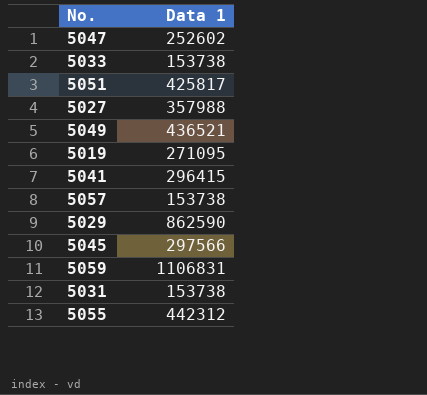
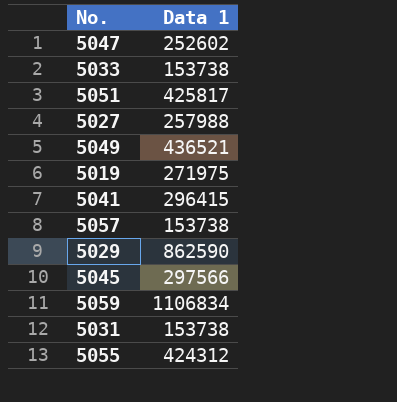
5027 | Data 1: 357988 -> 257988
5019 | Data 1: 271095 -> 271975
5059 | Data 1: 1106831 -> 1106834
5055 | Data 1: 442312 -> 424312

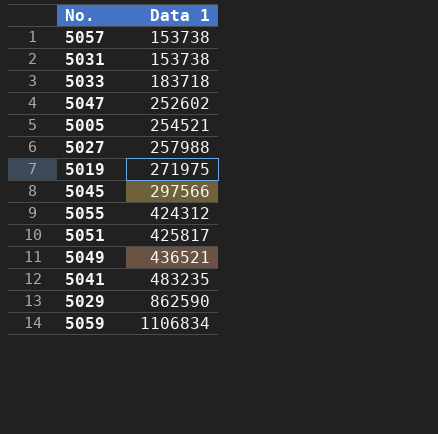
row order: none -> Data 1 ascending
5033 | Data 1: 153738 -> 183718
row 5005: none -> 254521
5041 | Data 1: 296415 -> 483235

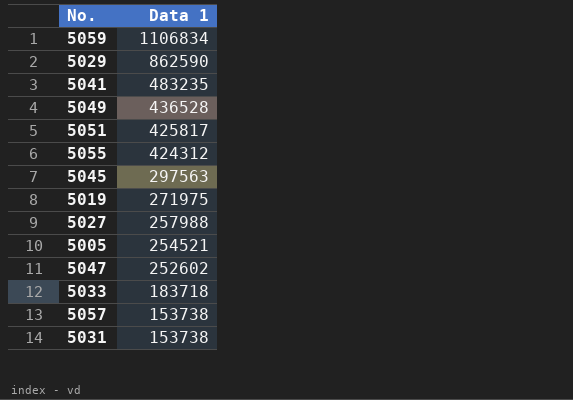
row order: Data 1 ascending -> Data 1 descending
5049 | Data 1: 436521 -> 436528
5045 | Data 1: 297566 -> 297563

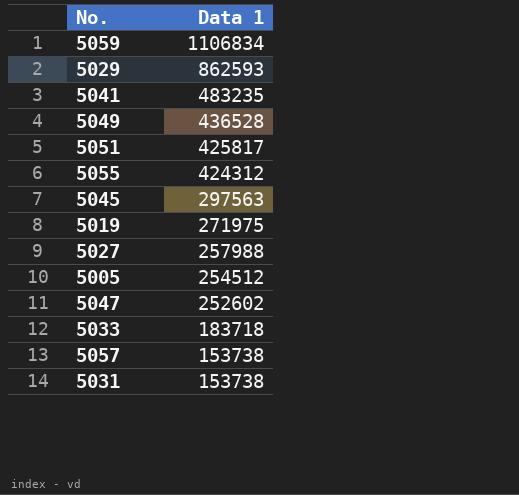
5029 | Data 1: 862590 -> 862593
5005 | Data 1: 254521 -> 254512

